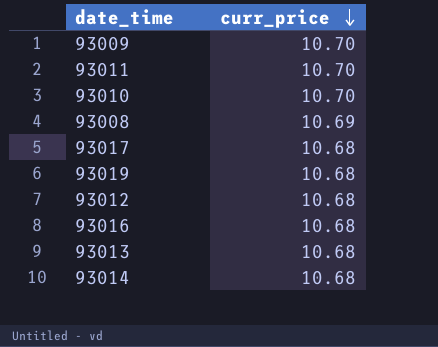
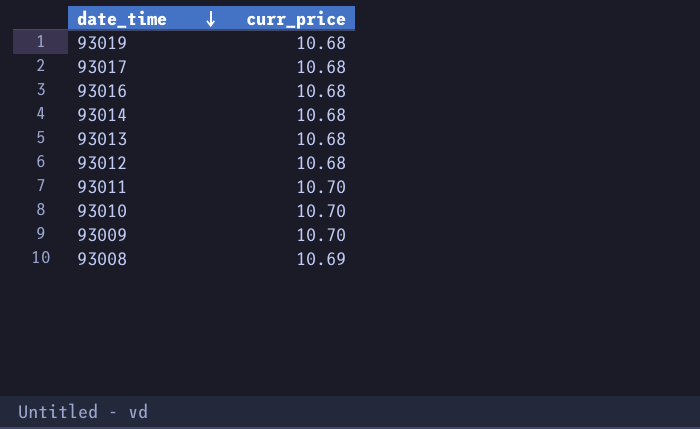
row order: curr_price descending -> date_time descending

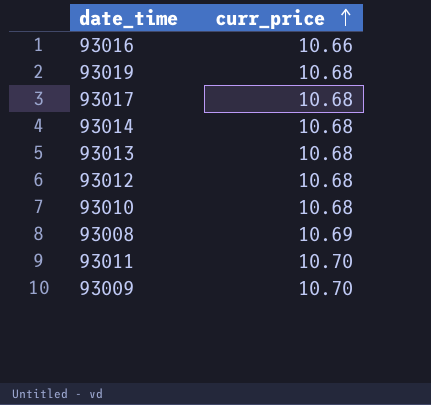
row order: date_time descending -> curr_price ascending
93016 | curr_price: 10.68 -> 10.66
93010 | curr_price: 10.70 -> 10.68

